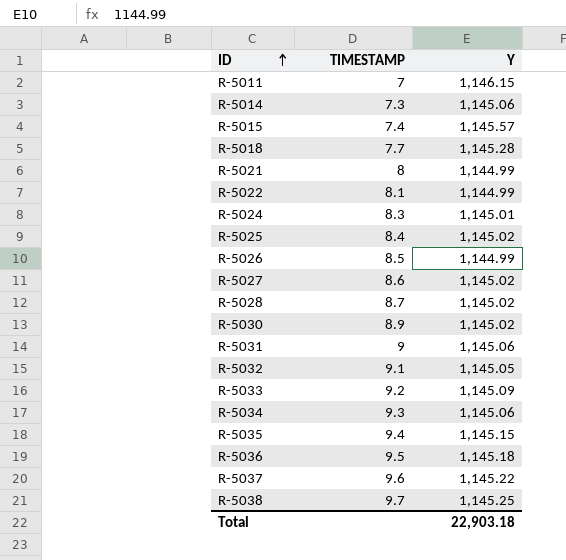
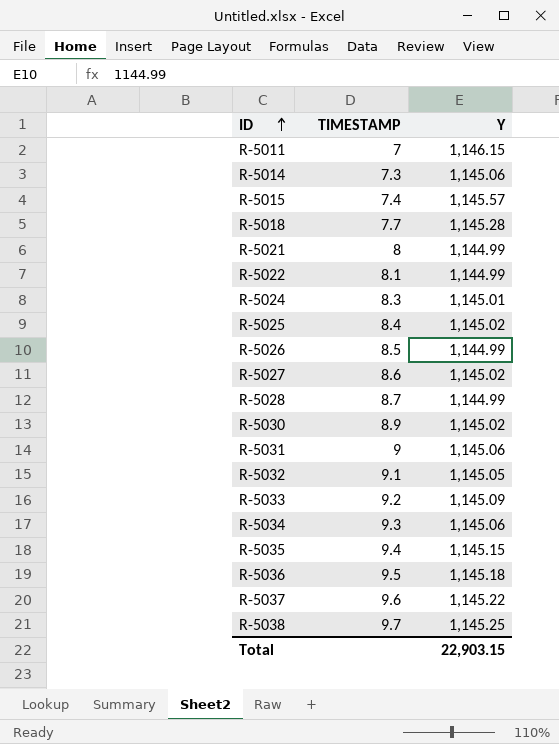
R-5028 | Y: 1,145.02 -> 1,144.99
Total | Y: 22,903.18 -> 22,903.15

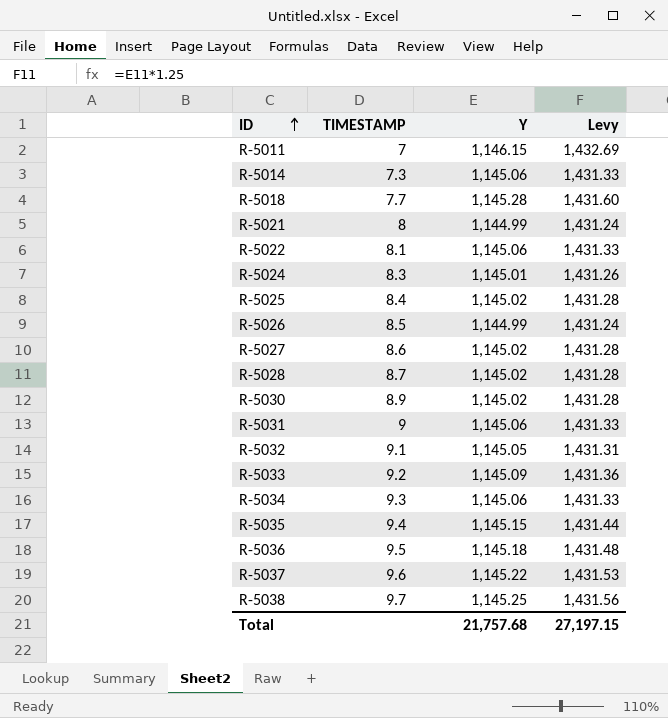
column Levy | formula: none -> [Y] * 1.25
row R-5015: 7.4 | 1,145.57 -> none
R-5022 | Y: 1,144.99 -> 1,145.06
R-5028 | Y: 1,144.99 -> 1,145.02
Total | Y: 22,903.15 -> 21,757.68

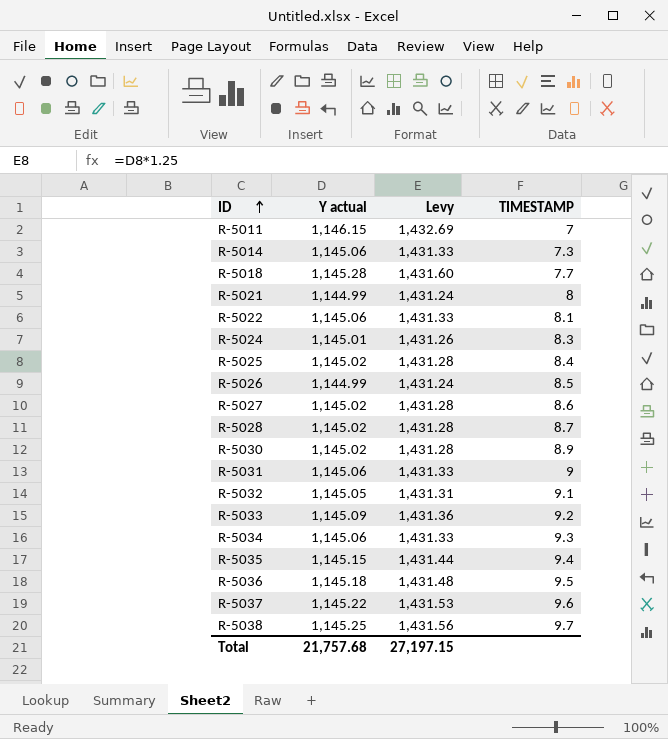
column name: Y -> Y actual
column TIMESTAMP | position: 2 -> 4

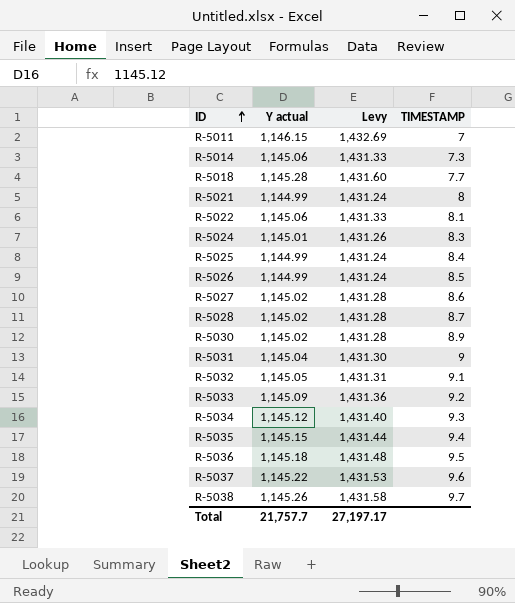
R-5025 | Y actual: 1,145.02 -> 1,144.99
R-5025 | Levy: 1,431.28 -> 1,431.24
R-5031 | Y actual: 1,145.06 -> 1,145.04
R-5031 | Levy: 1,431.33 -> 1,431.30
R-5034 | Y actual: 1,145.06 -> 1,145.12
R-5034 | Levy: 1,431.33 -> 1,431.40
R-5038 | Y actual: 1,145.25 -> 1,145.26
R-5038 | Levy: 1,431.56 -> 1,431.58
Total | Y actual: 21,757.68 -> 21,757.7
Total | Levy: 27,197.15 -> 27,197.17

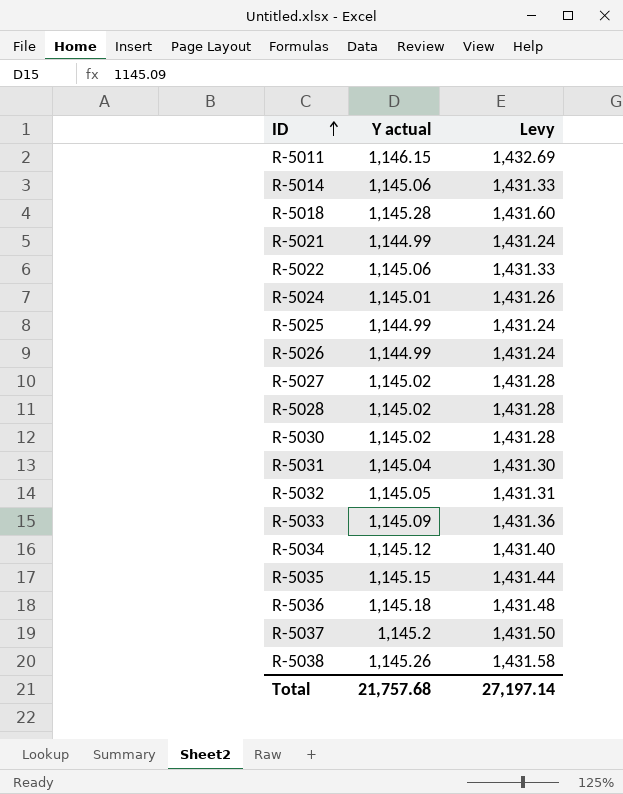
column TIMESTAMP | position: 4 -> none
R-5037 | Y actual: 1,145.22 -> 1,145.2
R-5037 | Levy: 1,431.53 -> 1,431.50
Total | Y actual: 21,757.7 -> 21,757.68
Total | Levy: 27,197.17 -> 27,197.14

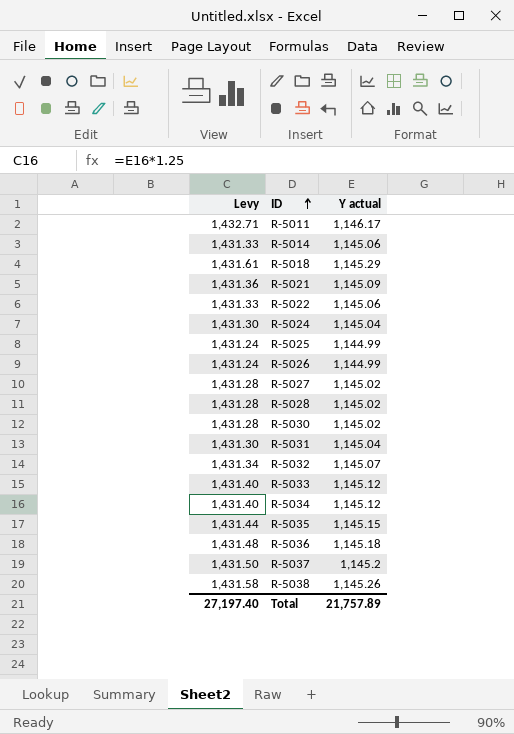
column Levy | position: 3 -> 1
R-5011 | Levy: 1,432.69 -> 1,432.71
R-5011 | Y actual: 1,146.15 -> 1,146.17
R-5018 | Levy: 1,431.60 -> 1,431.61
R-5018 | Y actual: 1,145.28 -> 1,145.29
R-5021 | Levy: 1,431.24 -> 1,431.36
R-5021 | Y actual: 1,144.99 -> 1,145.09
R-5024 | Levy: 1,431.26 -> 1,431.30
R-5024 | Y actual: 1,145.01 -> 1,145.04
R-5032 | Levy: 1,431.31 -> 1,431.34
R-5032 | Y actual: 1,145.05 -> 1,145.07
R-5033 | Levy: 1,431.36 -> 1,431.40
R-5033 | Y actual: 1,145.09 -> 1,145.12
Total | Levy: 27,197.14 -> 27,197.40
Total | Y actual: 21,757.68 -> 21,757.89

